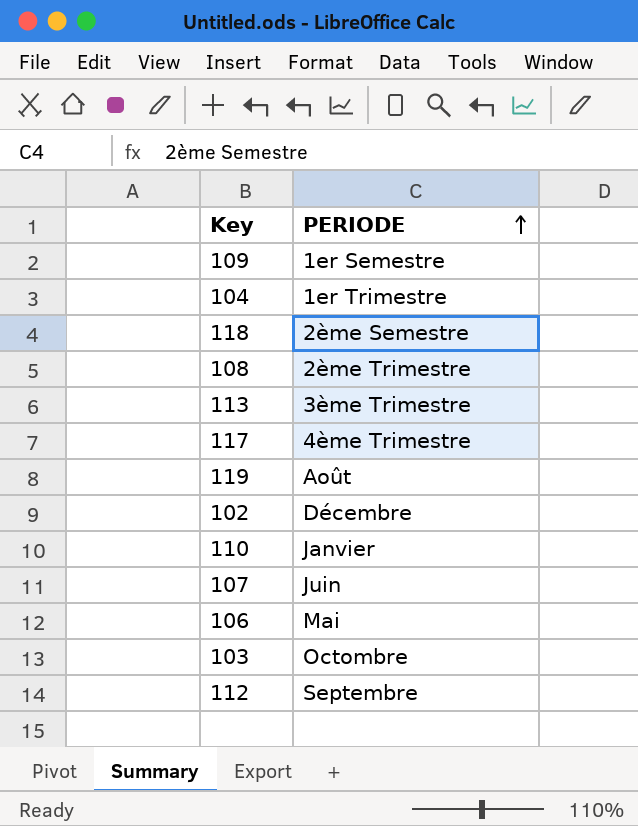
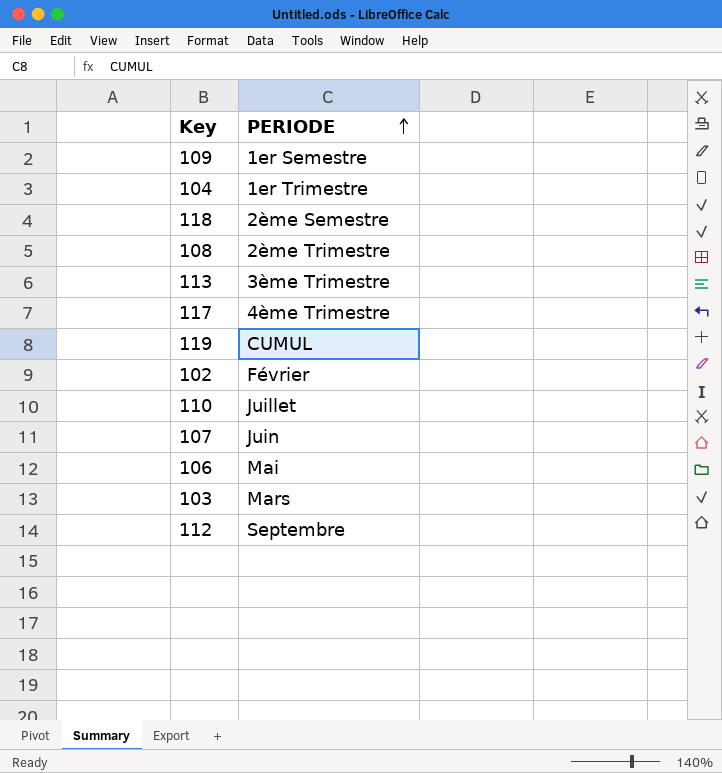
119 | PERIODE: Août -> CUMUL
102 | PERIODE: Décembre -> Février
110 | PERIODE: Janvier -> Juillet
103 | PERIODE: Octombre -> Mars

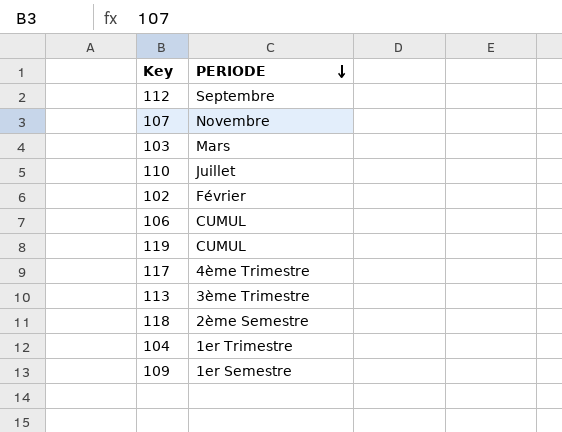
row order: PERIODE ascending -> PERIODE descending
row 108: 2ème Trimestre -> none
107 | PERIODE: Juin -> Novembre
106 | PERIODE: Mai -> CUMUL

